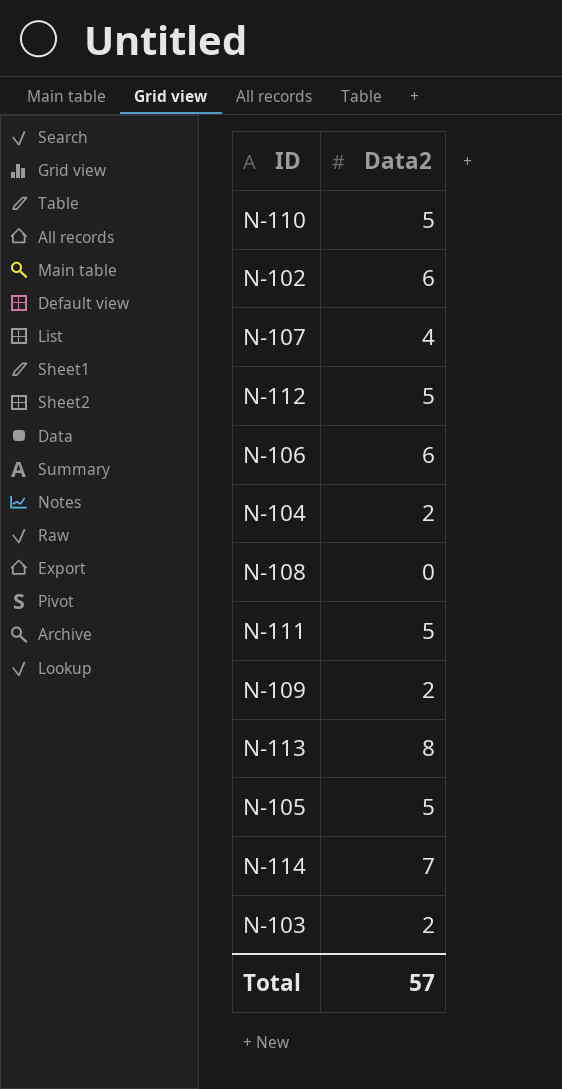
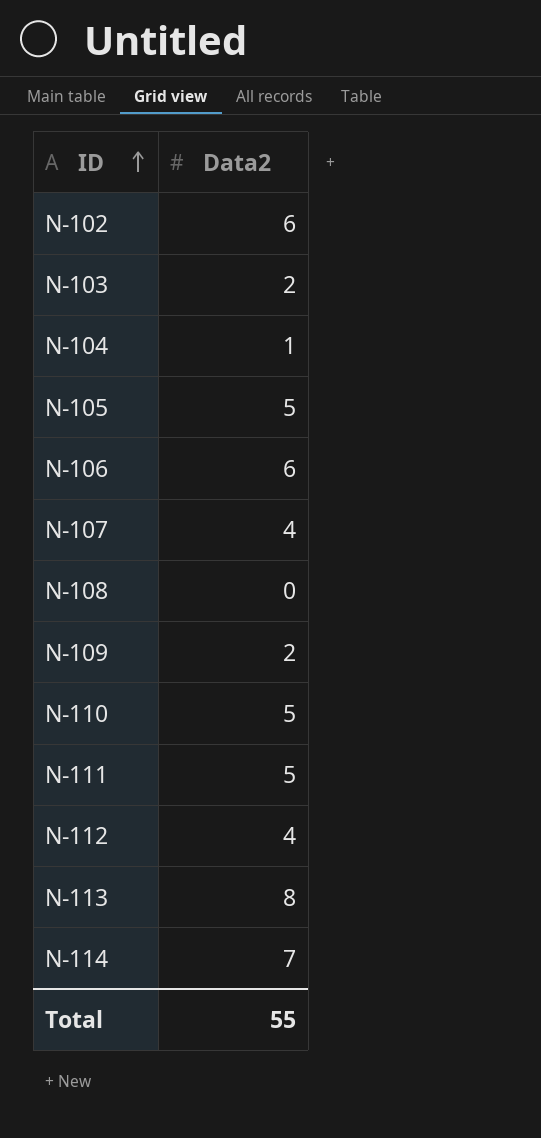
row order: none -> ID ascending
N-104 | Data2: 2 -> 1
N-112 | Data2: 5 -> 4
Total | Data2: 57 -> 55

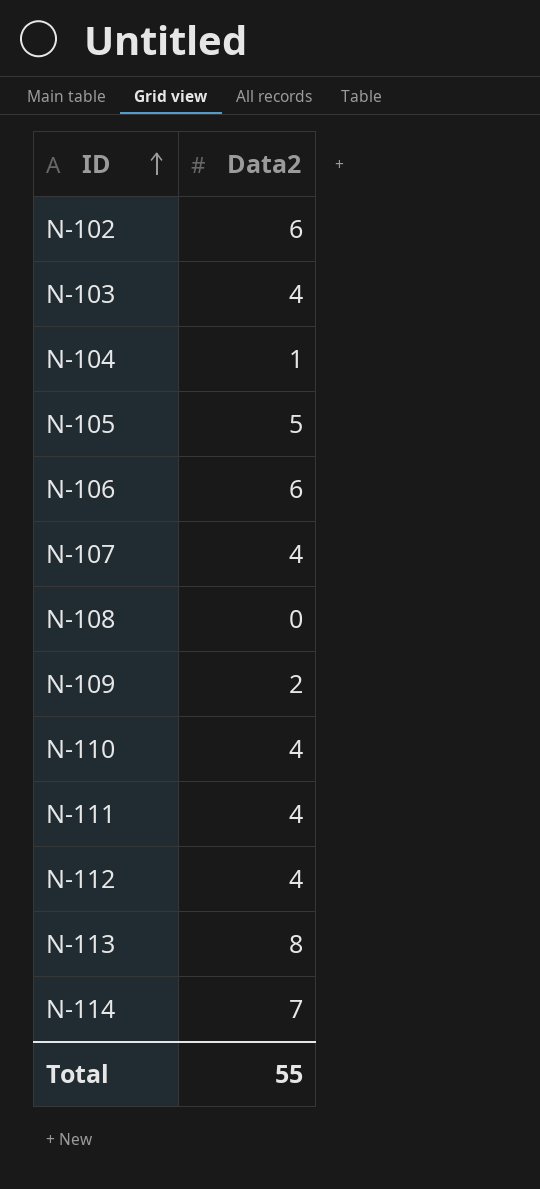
N-103 | Data2: 2 -> 4
N-110 | Data2: 5 -> 4
N-111 | Data2: 5 -> 4

